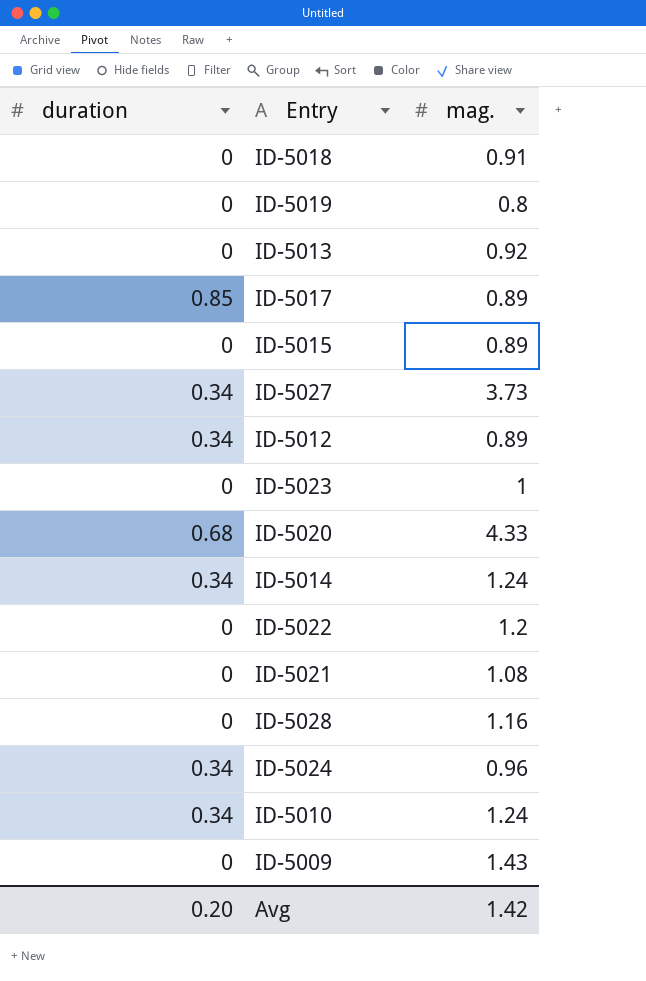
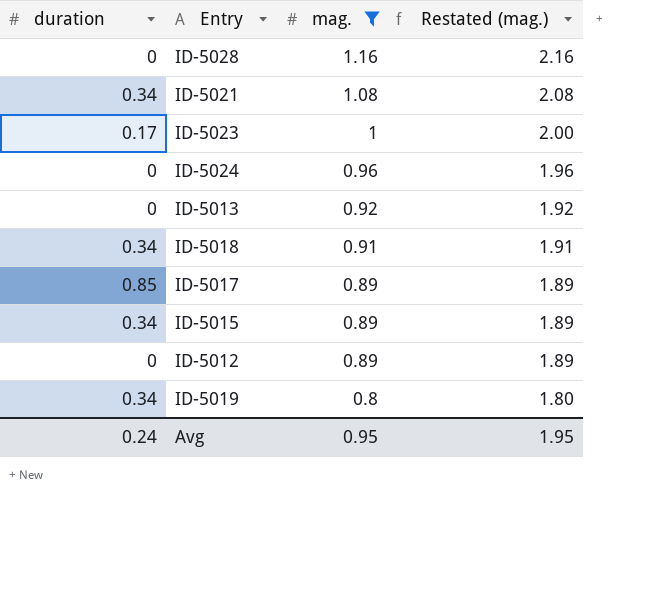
filter: none -> mag. <= 1.16
row order: none -> mag. descending
column Restated (mag.) | formula: none -> [mag.] + 1
ID-5021 | duration: 0 -> 0.34
ID-5023 | duration: 0 -> 0.17
ID-5024 | duration: 0.34 -> 0
ID-5018 | duration: 0 -> 0.34
ID-5015 | duration: 0 -> 0.34
ID-5012 | duration: 0.34 -> 0
ID-5019 | duration: 0 -> 0.34
Avg | duration: 0.20 -> 0.24
Avg | mag.: 1.42 -> 0.95

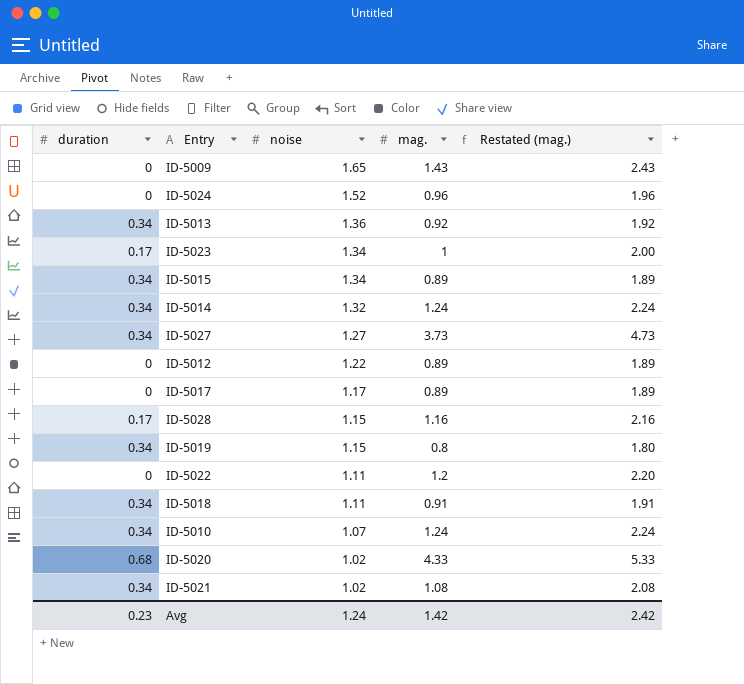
filter: mag. <= 1.16 -> none
row order: mag. descending -> noise descending
column noise | position: none -> 3
ID-5013 | duration: 0 -> 0.34
ID-5017 | duration: 0.85 -> 0
ID-5028 | duration: 0 -> 0.17
Avg | duration: 0.24 -> 0.23
Avg | mag.: 0.95 -> 1.42
Avg | Restated (mag.): 1.95 -> 2.42

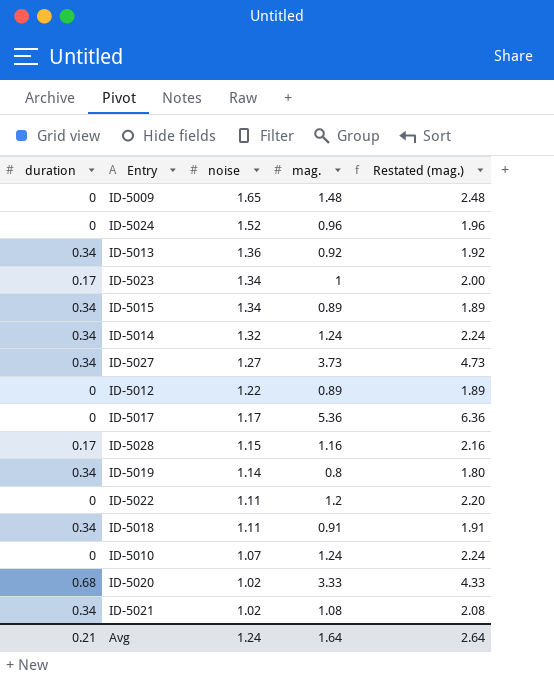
ID-5009 | mag.: 1.43 -> 1.48
ID-5009 | Restated (mag.): 2.43 -> 2.48
ID-5017 | mag.: 0.89 -> 5.36
ID-5017 | Restated (mag.): 1.89 -> 6.36
ID-5019 | noise: 1.15 -> 1.14
ID-5010 | duration: 0.34 -> 0
ID-5020 | mag.: 4.33 -> 3.33
ID-5020 | Restated (mag.): 5.33 -> 4.33
Avg | duration: 0.23 -> 0.21
Avg | mag.: 1.42 -> 1.64
Avg | Restated (mag.): 2.42 -> 2.64

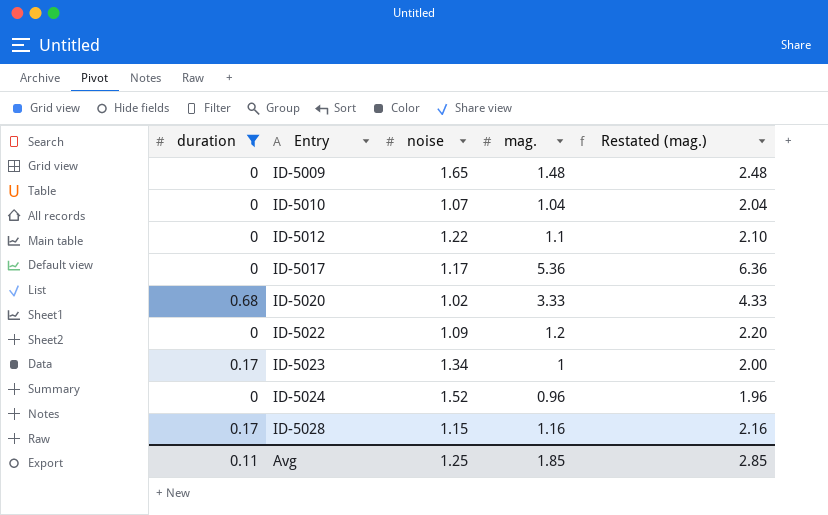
filter: none -> duration != 0.34
row order: noise descending -> Entry ascending
ID-5010 | mag.: 1.24 -> 1.04
ID-5010 | Restated (mag.): 2.24 -> 2.04
ID-5012 | mag.: 0.89 -> 1.1
ID-5012 | Restated (mag.): 1.89 -> 2.10
ID-5022 | noise: 1.11 -> 1.09
Avg | duration: 0.21 -> 0.11
Avg | noise: 1.24 -> 1.25
Avg | mag.: 1.64 -> 1.85
Avg | Restated (mag.): 2.64 -> 2.85

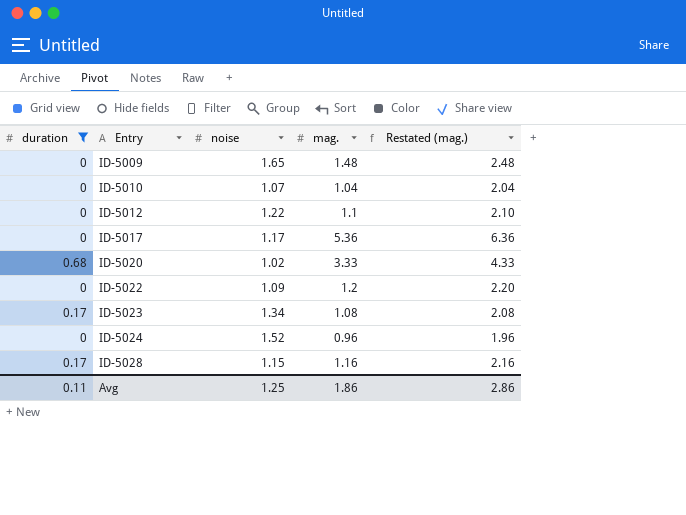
ID-5023 | mag.: 1 -> 1.08
ID-5023 | Restated (mag.): 2.00 -> 2.08
Avg | mag.: 1.85 -> 1.86
Avg | Restated (mag.): 2.85 -> 2.86

